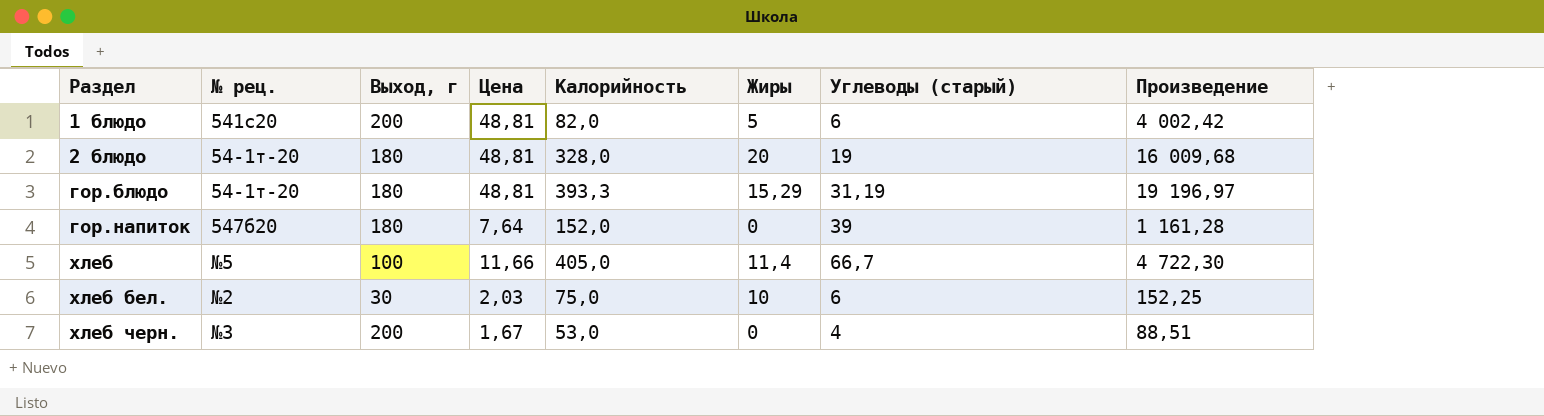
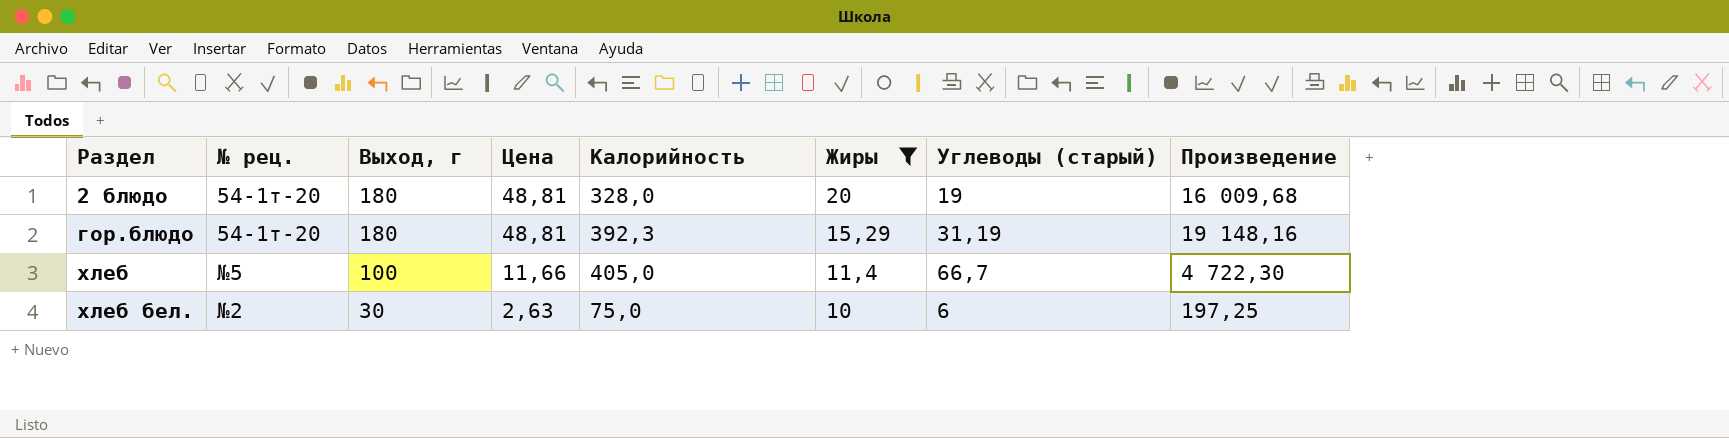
filter: none -> Жиры >= 10
гор.блюдо | Калорийность: 393,3 -> 392,3
гор.блюдо | Произведение: 19 196,97 -> 19 148,16
хлеб бел. | Цена: 2,03 -> 2,63
хлеб бел. | Произведение: 152,25 -> 197,25

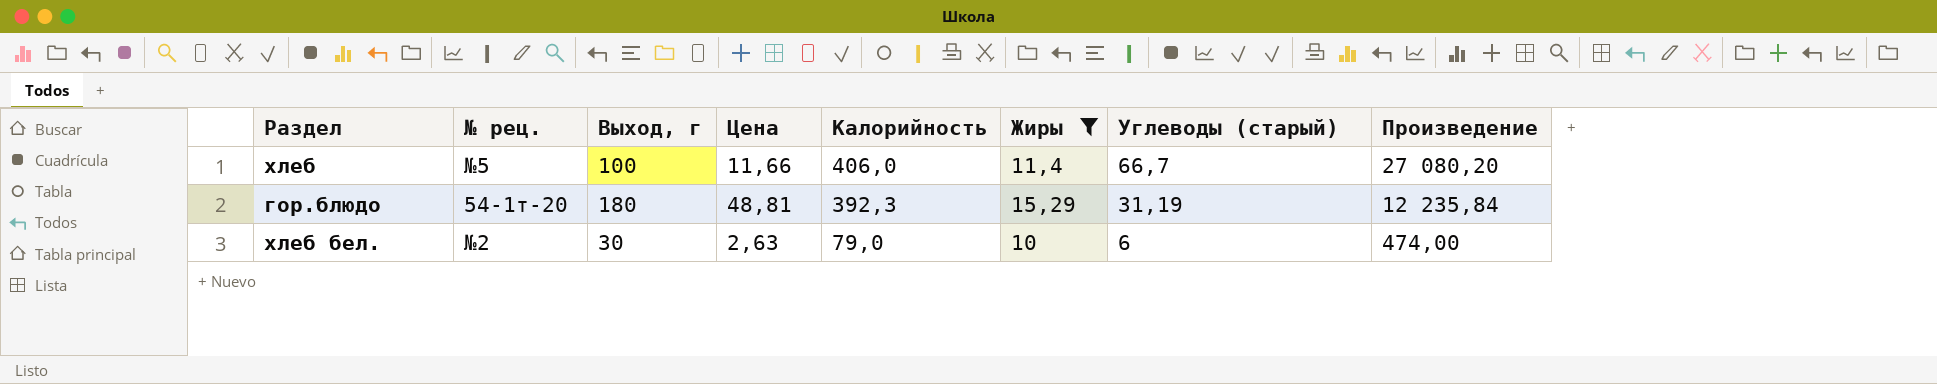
row order: Раздел ascending -> Калорийность descending
column Произведение | formula: [Цена] * [Калорийность] -> [Калорийность] * [Углеводы (старый)]
row 2 блюдо: 54-1т-20 | 180 | 48,81 | 328,0 | 20 | 19 | 16 009,68 -> none
хлеб | Калорийность: 405,0 -> 406,0
хлеб бел. | Калорийность: 75,0 -> 79,0

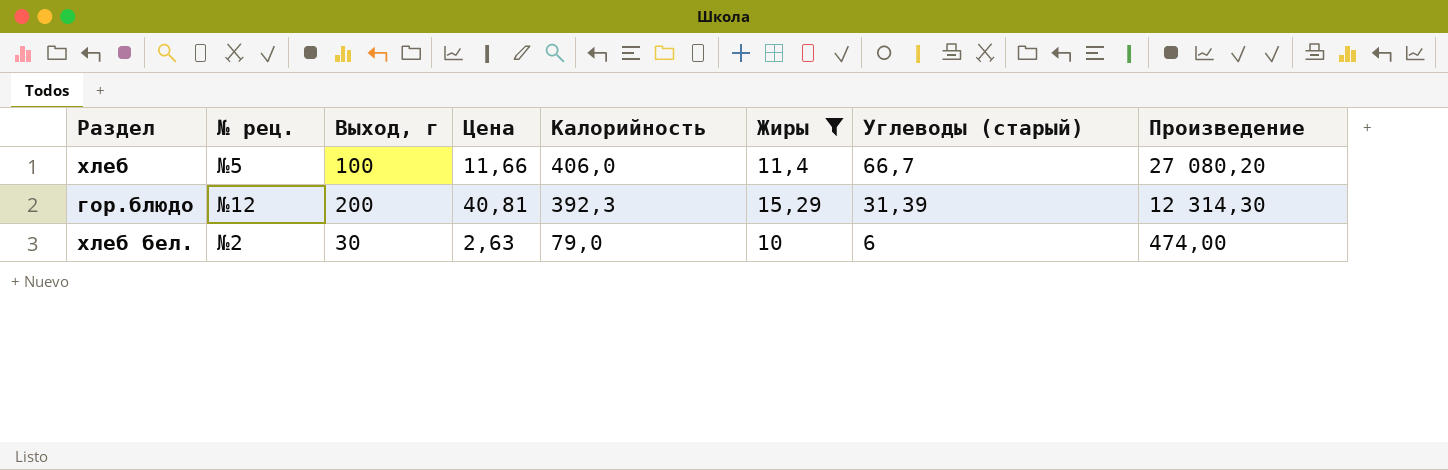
гор.блюдо | № рец.: 54-1т-20 -> №12
гор.блюдо | Выход, г: 180 -> 200
гор.блюдо | Цена: 48,81 -> 40,81
гор.блюдо | Углеводы (старый): 31,19 -> 31,39
гор.блюдо | Произведение: 12 235,84 -> 12 314,30

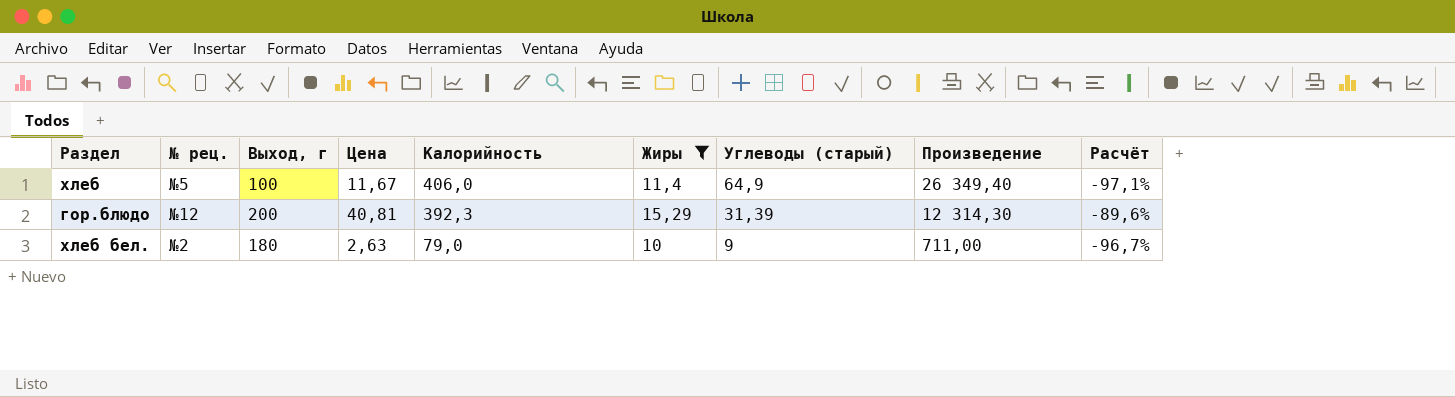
column Расчёт | formula: none -> ([Цена] - [Калорийность]) / [Калорийность]
хлеб | Цена: 11,66 -> 11,67
хлеб | Углеводы (старый): 66,7 -> 64,9
хлеб | Произведение: 27 080,20 -> 26 349,40
хлеб бел. | Выход, г: 30 -> 180
хлеб бел. | Углеводы (старый): 6 -> 9
хлеб бел. | Произведение: 474,00 -> 711,00

